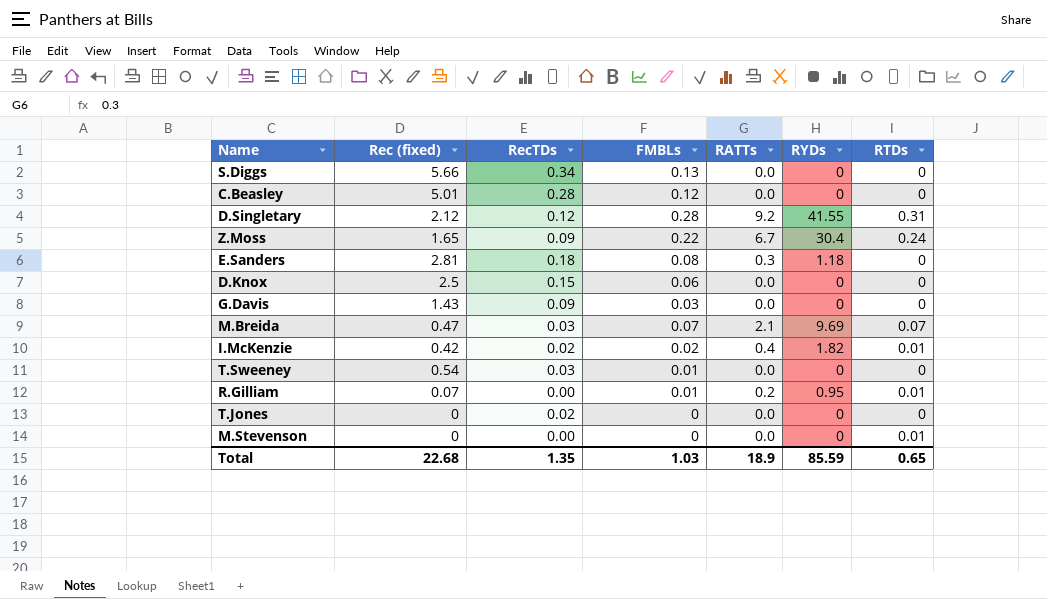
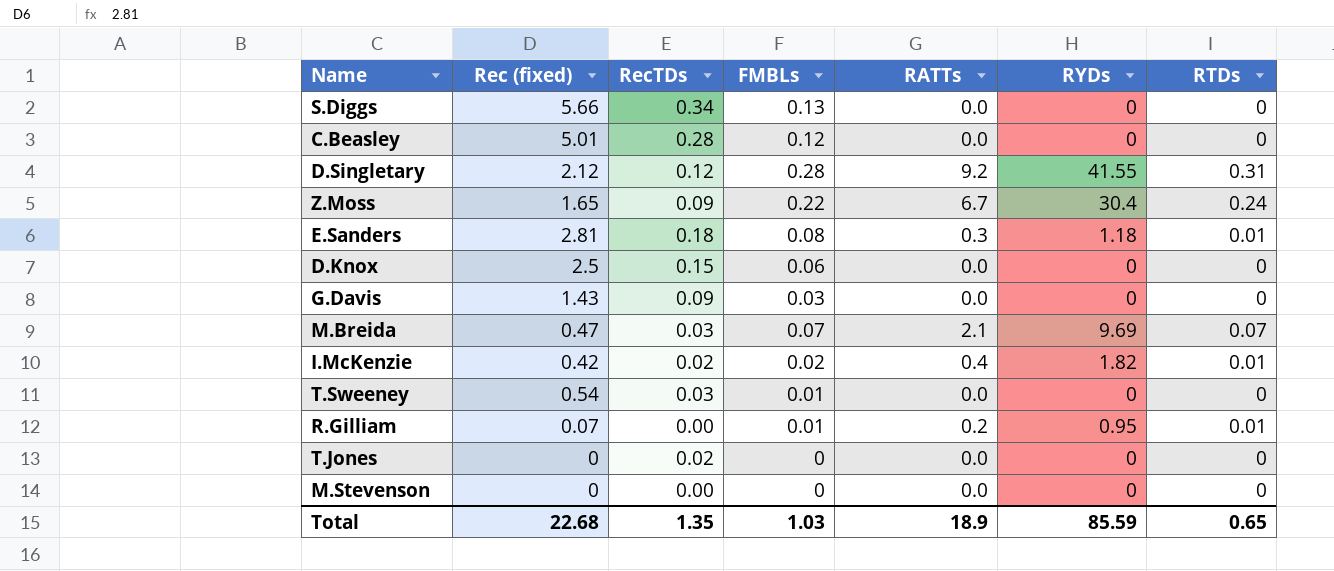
E.Sanders | RTDs: 0 -> 0.01
M.Stevenson | RTDs: 0.01 -> 0

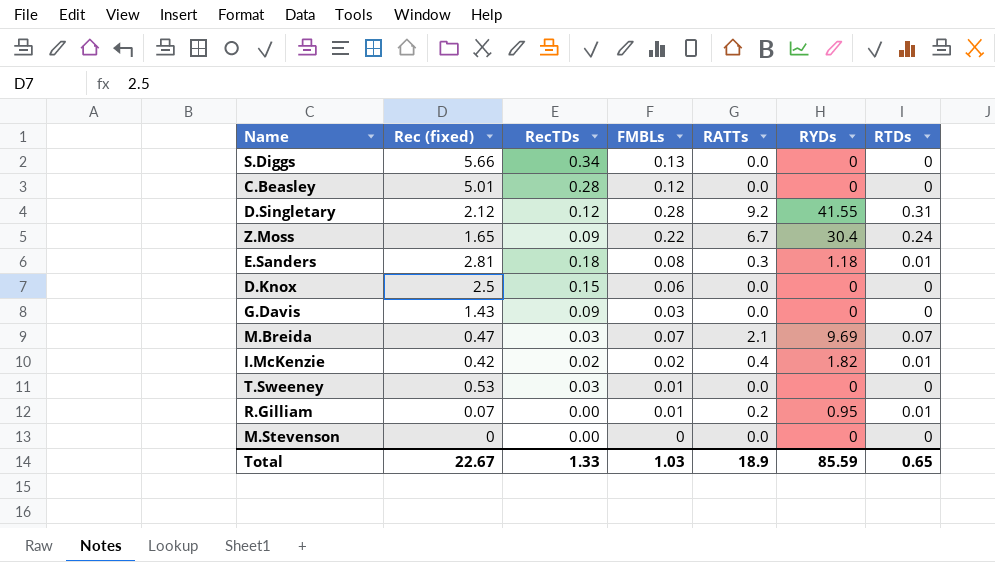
row T.Jones: 0 | 0.02 | 0 | 0.0 | 0 | 0 -> none
T.Sweeney | Rec (fixed): 0.54 -> 0.53
Total | Rec (fixed): 22.68 -> 22.67
Total | RecTDs: 1.35 -> 1.33

